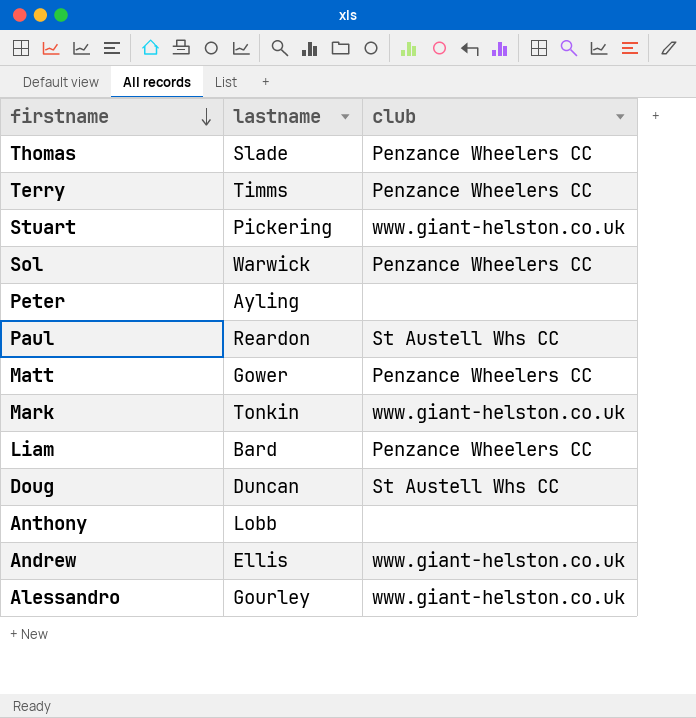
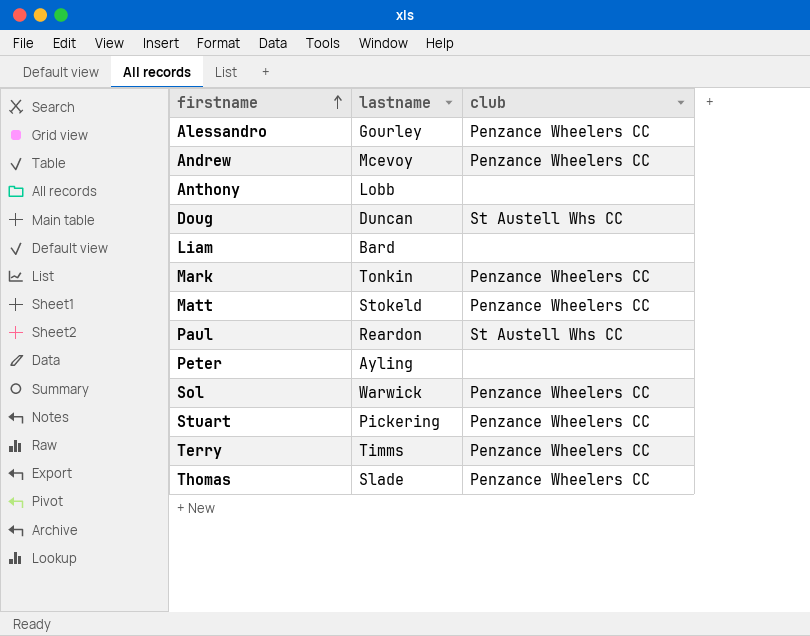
row order: firstname descending -> firstname ascending
Alessandro | club: www.giant-helston.co.uk -> Penzance Wheelers CC
Andrew | lastname: Ellis -> Mcevoy
Andrew | club: www.giant-helston.co.uk -> Penzance Wheelers CC
Liam | club: Penzance Wheelers CC -> none
Mark | club: www.giant-helston.co.uk -> Penzance Wheelers CC
Matt | lastname: Gower -> Stokeld
Stuart | club: www.giant-helston.co.uk -> Penzance Wheelers CC

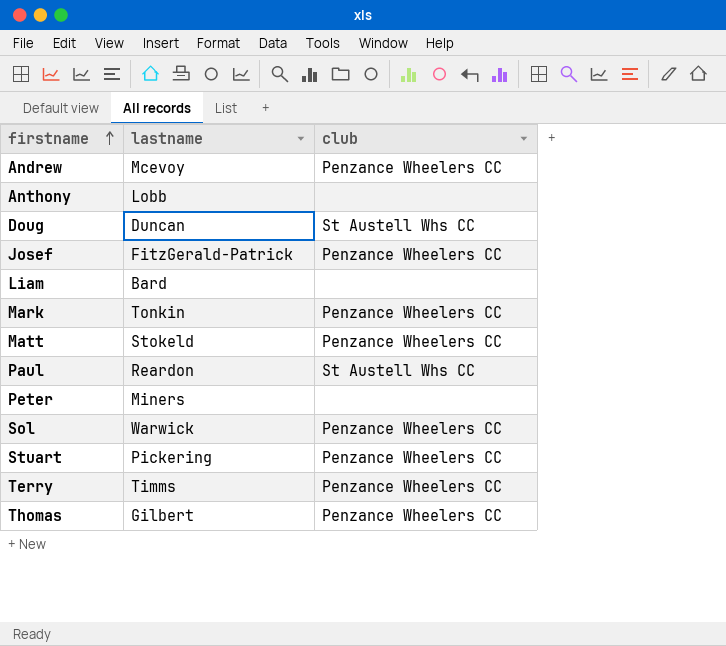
row Alessandro: Gourley | Penzance Wheelers CC -> none
row Josef: none -> FitzGerald-Patrick | Penzance Wheelers CC
Peter | lastname: Ayling -> Miners
Thomas | lastname: Slade -> Gilbert

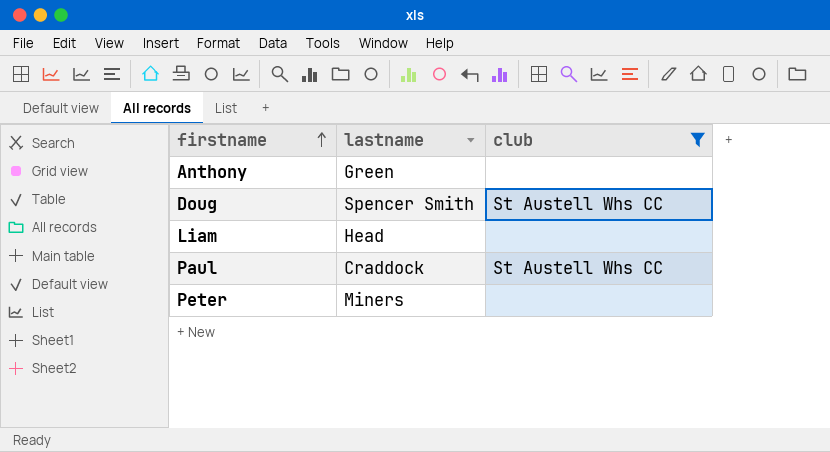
filter: none -> club != Penzance Wheelers CC
Anthony | lastname: Lobb -> Green
Doug | lastname: Duncan -> Spencer Smith
Liam | lastname: Bard -> Head
Paul | lastname: Reardon -> Craddock

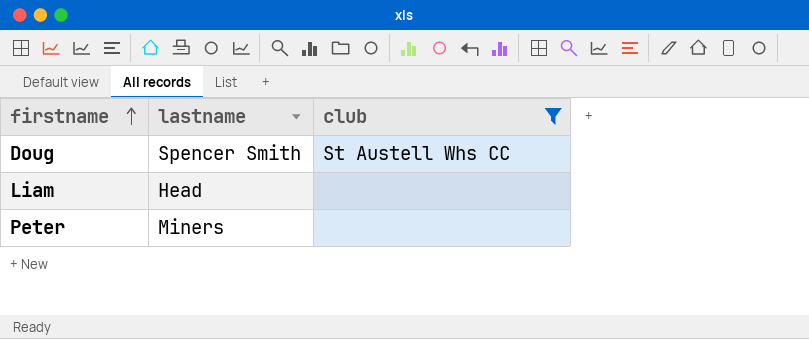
row Anthony: Green | none -> none
row Paul: Craddock | St Austell Whs CC -> none

